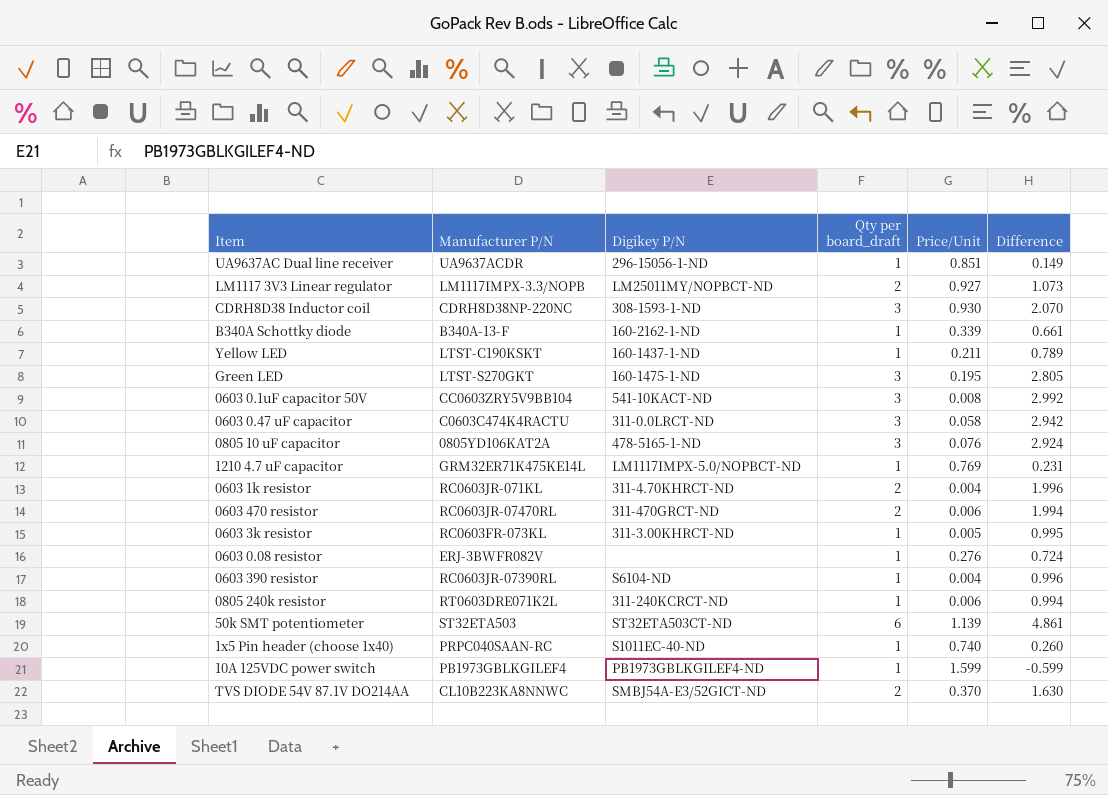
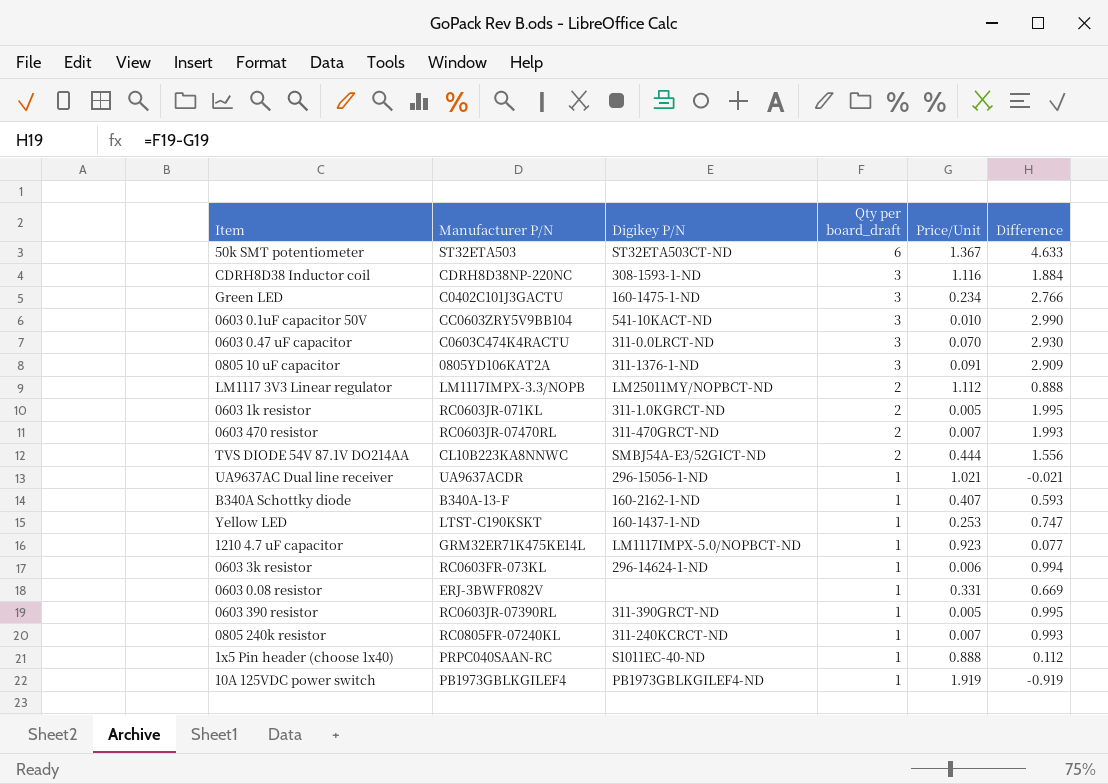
row order: none -> Qty per board_draft descending
50k SMT potentiometer | Price/Unit: 1.139 -> 1.367
50k SMT potentiometer | Difference: 4.861 -> 4.633
CDRH8D38 Inductor coil | Price/Unit: 0.930 -> 1.116
CDRH8D38 Inductor coil | Difference: 2.070 -> 1.884
Green LED | Manufacturer P/N: LTST-S270GKT -> C0402C101J3GACTU
Green LED | Price/Unit: 0.195 -> 0.234
Green LED | Difference: 2.805 -> 2.766
0603 0.1uF capacitor 50V | Price/Unit: 0.008 -> 0.010
0603 0.1uF capacitor 50V | Difference: 2.992 -> 2.990
0603 0.47 uF capacitor | Price/Unit: 0.058 -> 0.070
0603 0.47 uF capacitor | Difference: 2.942 -> 2.930
0805 10 uF capacitor | Digikey P/N: 478-5165-1-ND -> 311-1376-1-ND
0805 10 uF capacitor | Price/Unit: 0.076 -> 0.091
0805 10 uF capacitor | Difference: 2.924 -> 2.909
LM1117 3V3 Linear regulator | Price/Unit: 0.927 -> 1.112
LM1117 3V3 Linear regulator | Difference: 1.073 -> 0.888
0603 1k resistor | Digikey P/N: 311-4.70KHRCT-ND -> 311-1.0KGRCT-ND
0603 1k resistor | Price/Unit: 0.004 -> 0.005
0603 1k resistor | Difference: 1.996 -> 1.995
0603 470 resistor | Price/Unit: 0.006 -> 0.007
0603 470 resistor | Difference: 1.994 -> 1.993
TVS DIODE 54V 87.1V DO214AA | Price/Unit: 0.370 -> 0.444
TVS DIODE 54V 87.1V DO214AA | Difference: 1.630 -> 1.556
UA9637AC Dual line receiver | Price/Unit: 0.851 -> 1.021
UA9637AC Dual line receiver | Difference: 0.149 -> -0.021
B340A Schottky diode | Price/Unit: 0.339 -> 0.407
B340A Schottky diode | Difference: 0.661 -> 0.593
Yellow LED | Price/Unit: 0.211 -> 0.253
Yellow LED | Difference: 0.789 -> 0.747
1210 4.7 uF capacitor | Price/Unit: 0.769 -> 0.923
1210 4.7 uF capacitor | Difference: 0.231 -> 0.077
0603 3k resistor | Digikey P/N: 311-3.00KHRCT-ND -> 296-14624-1-ND
0603 3k resistor | Price/Unit: 0.005 -> 0.006
0603 3k resistor | Difference: 0.995 -> 0.994
0603 0.08 resistor | Price/Unit: 0.276 -> 0.331
0603 0.08 resistor | Difference: 0.724 -> 0.669
0603 390 resistor | Digikey P/N: S6104-ND -> 311-390GRCT-ND
0603 390 resistor | Price/Unit: 0.004 -> 0.005
0603 390 resistor | Difference: 0.996 -> 0.995
0805 240k resistor | Manufacturer P/N: RT0603DRE071K2L -> RC0805FR-07240KL
0805 240k resistor | Price/Unit: 0.006 -> 0.007
0805 240k resistor | Difference: 0.994 -> 0.993
1x5 Pin header (choose 1x40) | Price/Unit: 0.740 -> 0.888
1x5 Pin header (choose 1x40) | Difference: 0.260 -> 0.112
10A 125VDC power switch | Price/Unit: 1.599 -> 1.919
10A 125VDC power switch | Difference: -0.599 -> -0.919

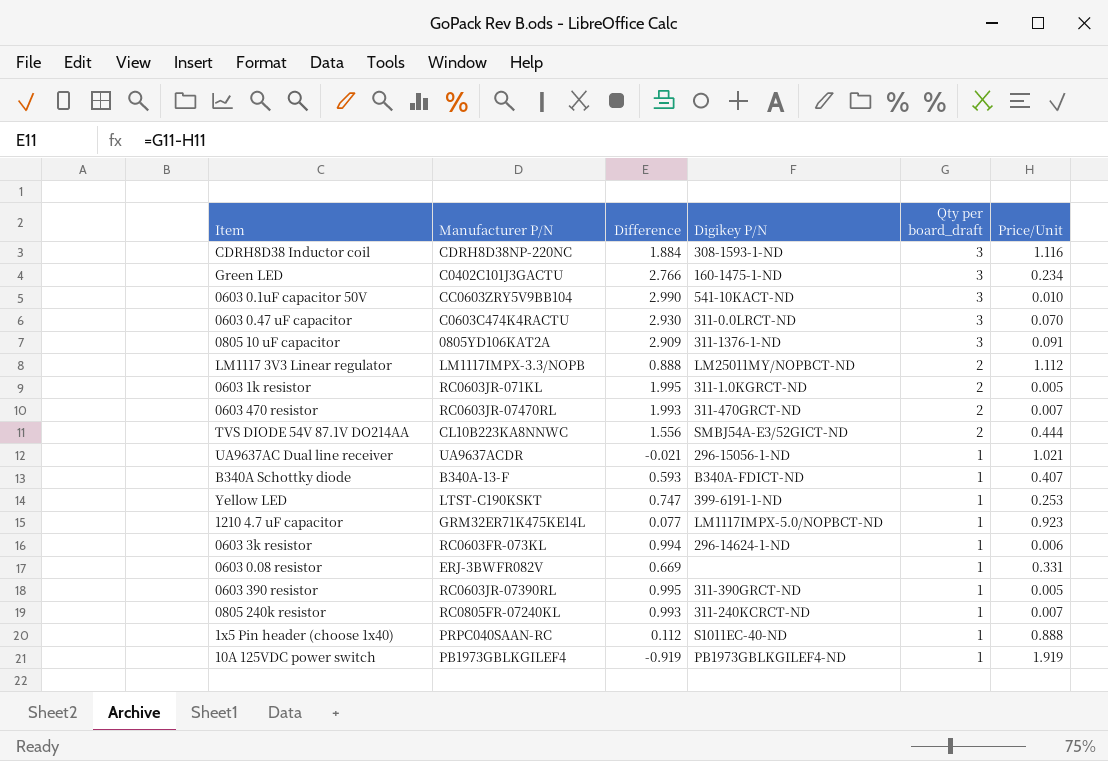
column Difference | position: 6 -> 3
row 50k SMT potentiometer: ST32ETA503 | ST32ETA503CT-ND | 6 | 1.367 | 4.633 -> none
B340A Schottky diode | Digikey P/N: 160-2162-1-ND -> B340A-FDICT-ND
Yellow LED | Digikey P/N: 160-1437-1-ND -> 399-6191-1-ND

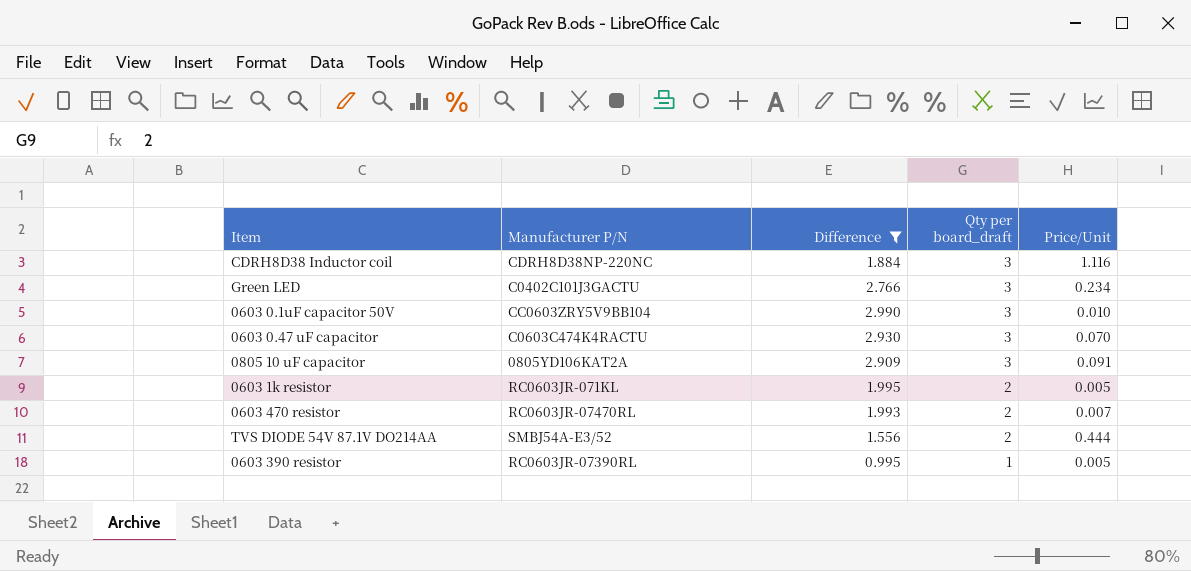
filter: none -> Difference >= 0.995
column Digikey P/N | position: 4 -> none
TVS DIODE 54V 87.1V DO214AA | Manufacturer P/N: CL10B223KA8NNWC -> SMBJ54A-E3/52

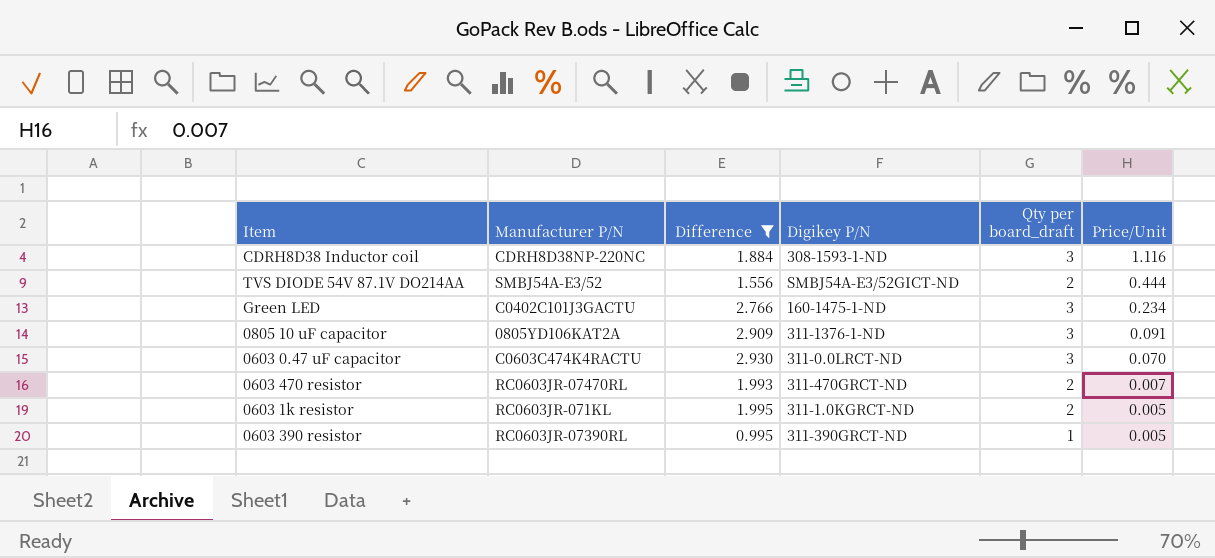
row order: Qty per board_draft descending -> Price/Unit descending
column Digikey P/N | position: none -> 4
row 0603 0.1uF capacitor 50V: CC0603ZRY5V9BB104 | 2.990 | 3 | 0.010 -> none

